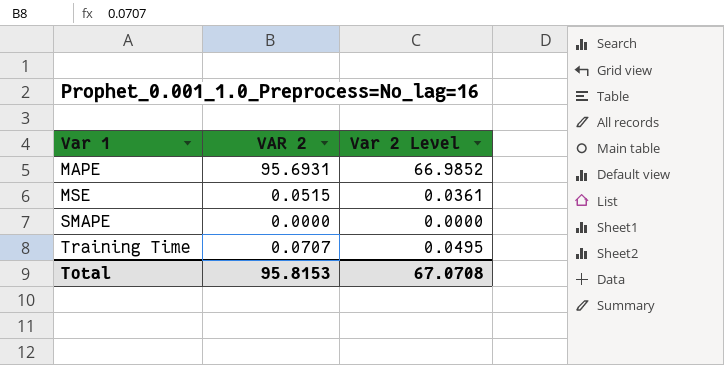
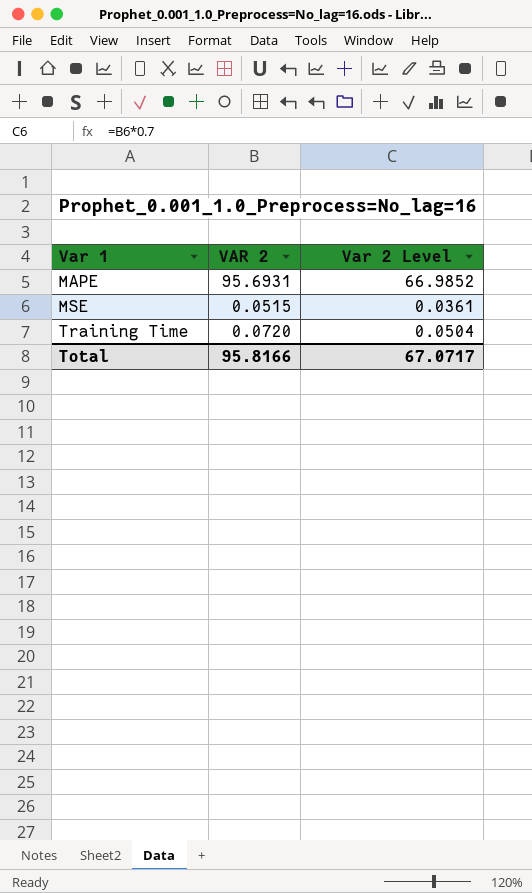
row SMAPE: 0.0000 | 0.0000 -> none
Training Time | VAR 2: 0.0707 -> 0.0720
Training Time | Var 2 Level: 0.0495 -> 0.0504
Total | VAR 2: 95.8153 -> 95.8166
Total | Var 2 Level: 67.0708 -> 67.0717

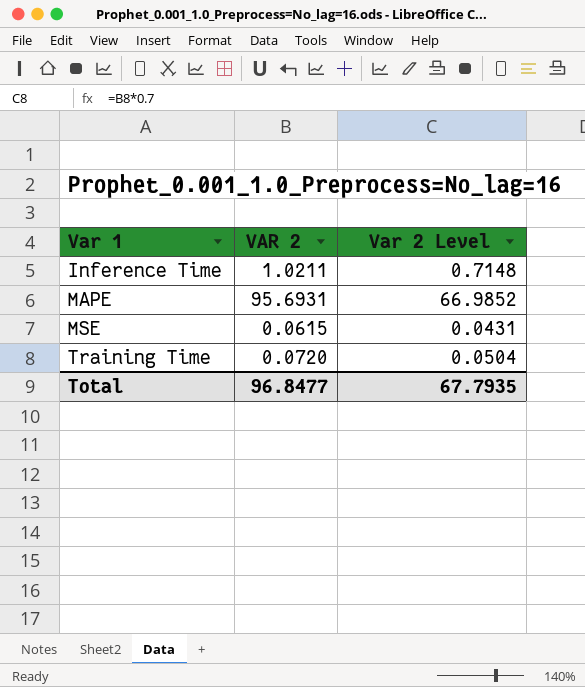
row Inference Time: none -> 1.0211 | 0.7148
MSE | VAR 2: 0.0515 -> 0.0615
MSE | Var 2 Level: 0.0361 -> 0.0431
Total | VAR 2: 95.8166 -> 96.8477
Total | Var 2 Level: 67.0717 -> 67.7935

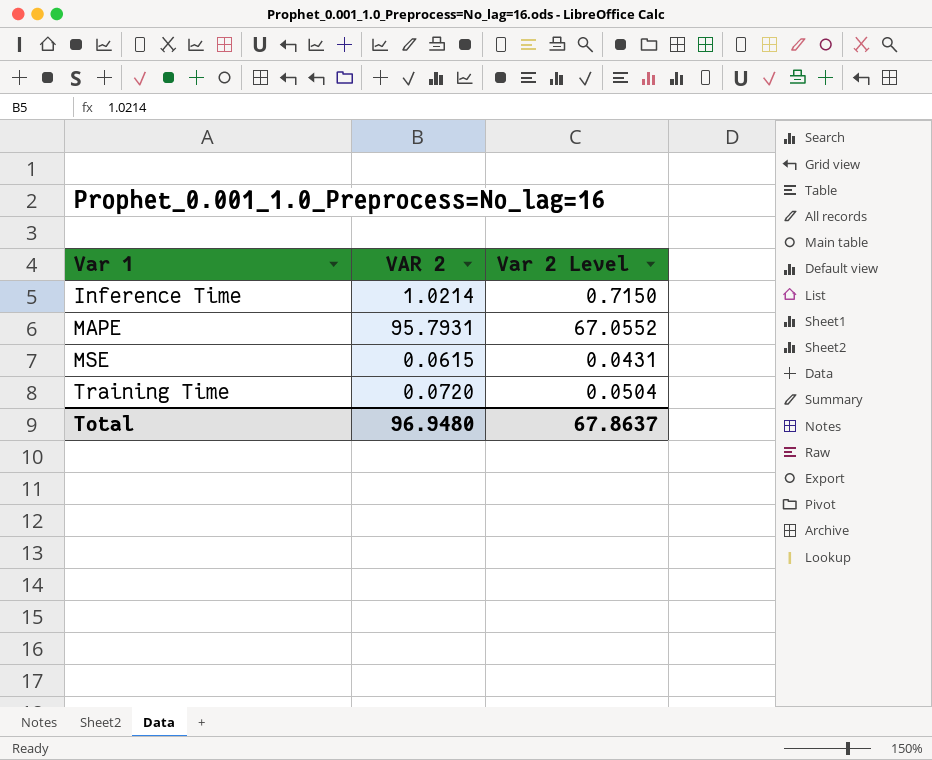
Inference Time | VAR 2: 1.0211 -> 1.0214
Inference Time | Var 2 Level: 0.7148 -> 0.7150
MAPE | VAR 2: 95.6931 -> 95.7931
MAPE | Var 2 Level: 66.9852 -> 67.0552
Total | VAR 2: 96.8477 -> 96.9480
Total | Var 2 Level: 67.7935 -> 67.8637

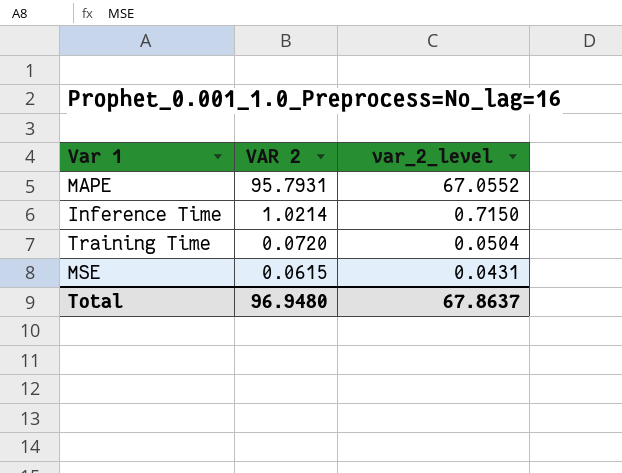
row order: Var 1 ascending -> VAR 2 descending
column name: Var 2 Level -> var_2_level

